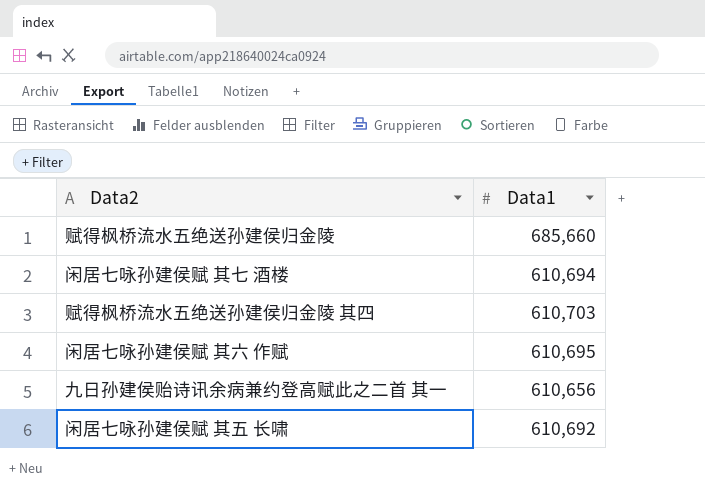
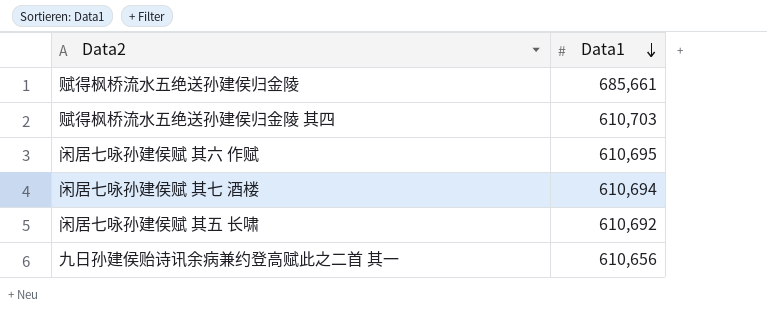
row order: none -> Data1 descending
赋得枫桥流水五绝送孙建侯归金陵 | Data1: 685,660 -> 685,661

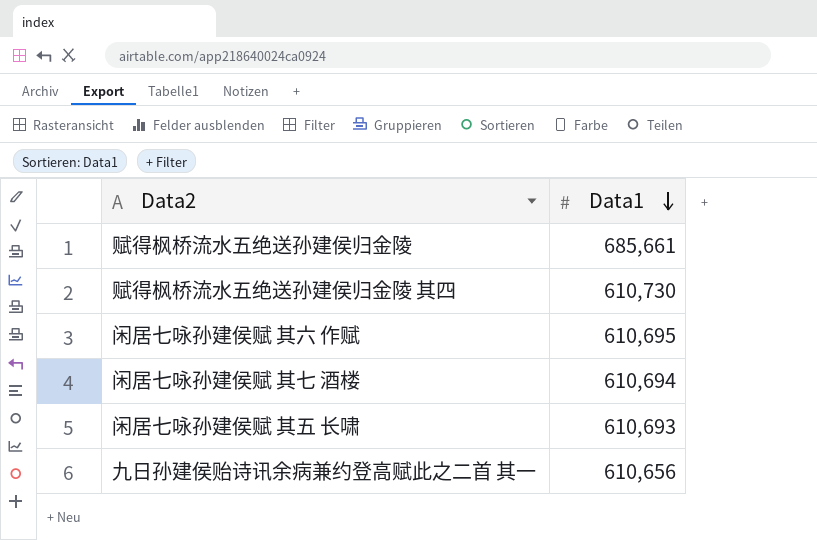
赋得枫桥流水五绝送孙建侯归金陵 其四 | Data1: 610,703 -> 610,730
闲居七咏孙建侯赋 其五 长啸 | Data1: 610,692 -> 610,693

